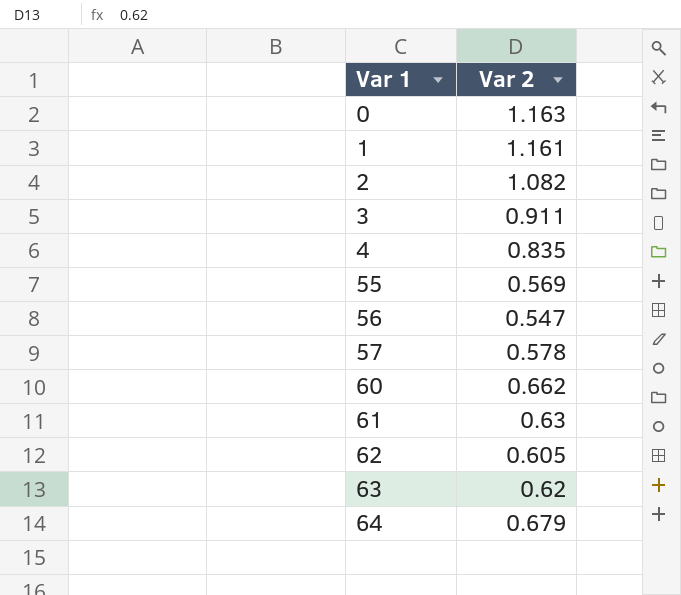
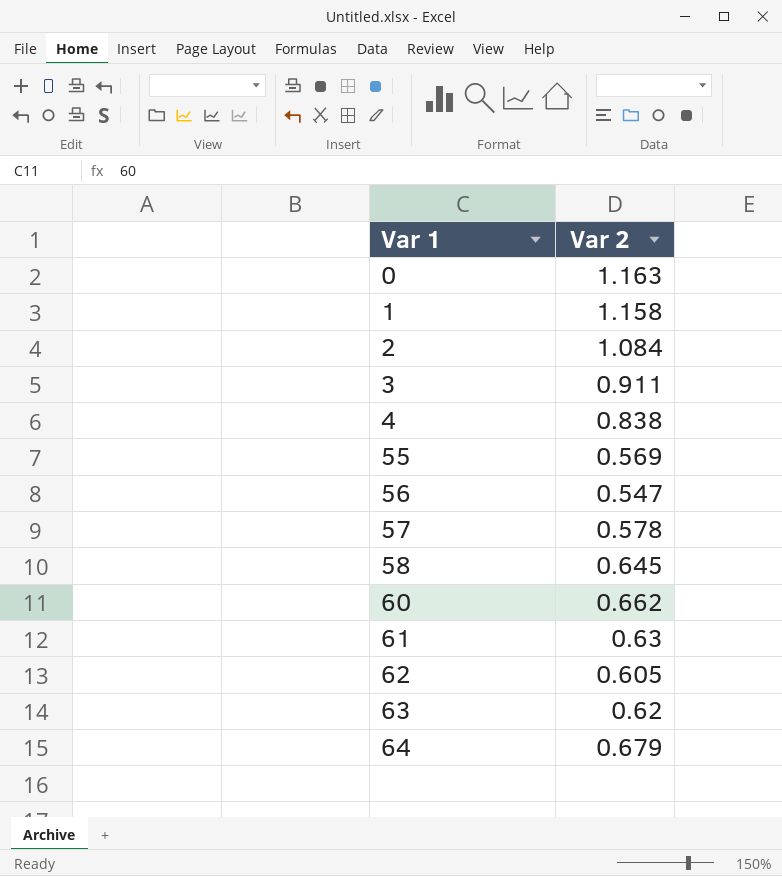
1 | Var 2: 1.161 -> 1.158
2 | Var 2: 1.082 -> 1.084
4 | Var 2: 0.835 -> 0.838
row 58: none -> 0.645

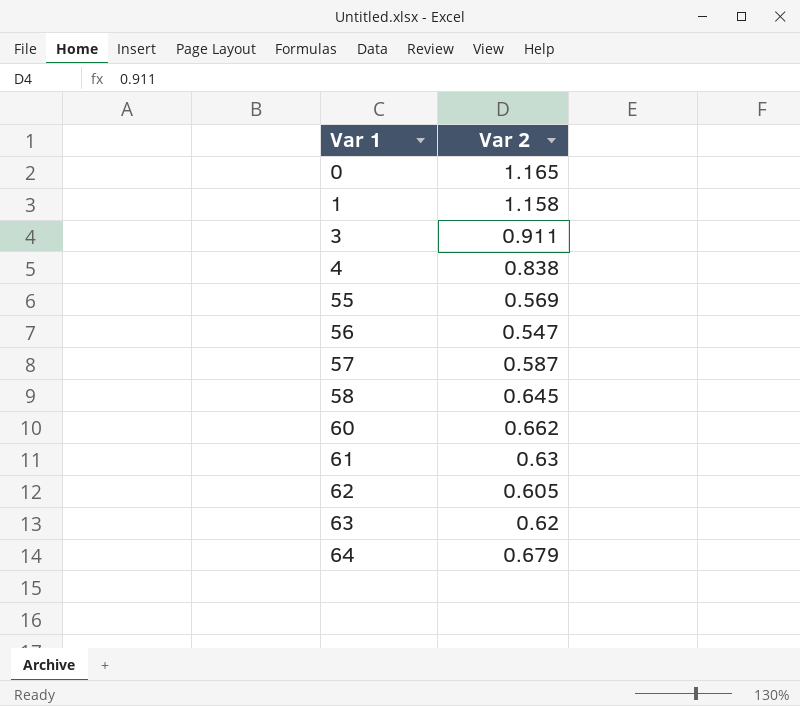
row 2: 1.084 -> none
0 | Var 2: 1.163 -> 1.165
57 | Var 2: 0.578 -> 0.587

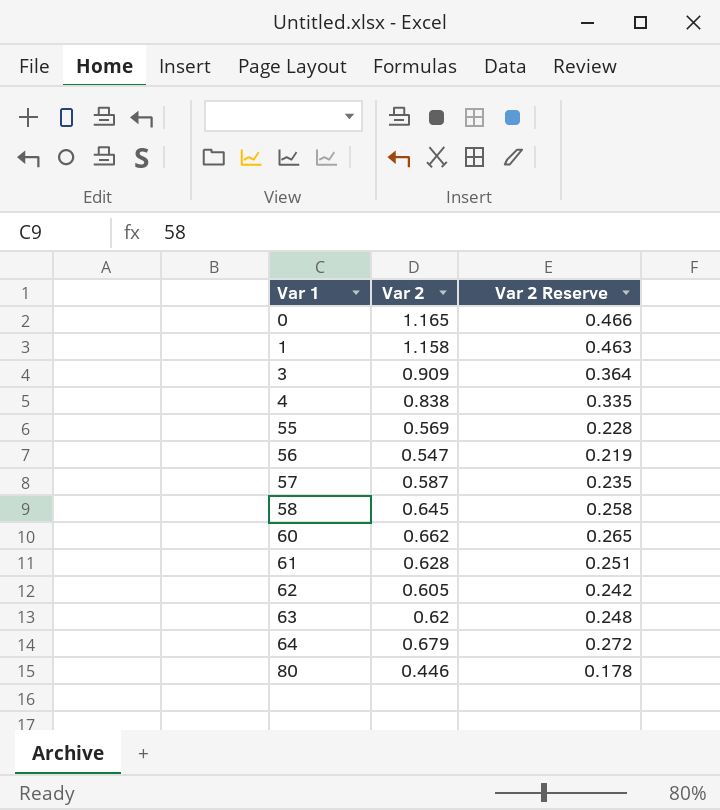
column Var 2 Reserve | formula: none -> [Var 2] * 0.4
3 | Var 2: 0.911 -> 0.909
61 | Var 2: 0.63 -> 0.628
row 80: none -> 0.446 | 0.178

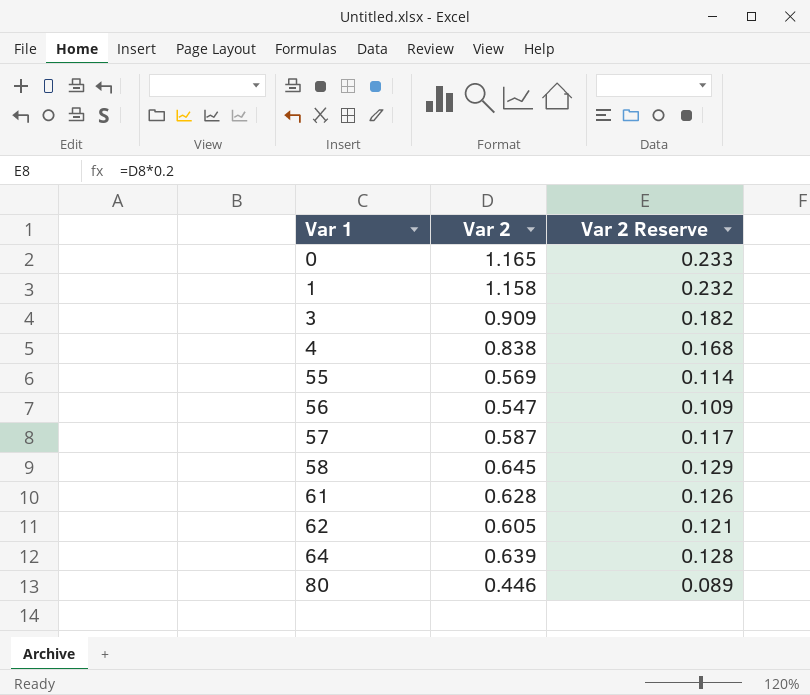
column Var 2 Reserve | formula: [Var 2] * 0.4 -> [Var 2] * 0.2
row 60: 0.662 | 0.265 -> none
row 63: 0.62 | 0.248 -> none
64 | Var 2: 0.679 -> 0.639

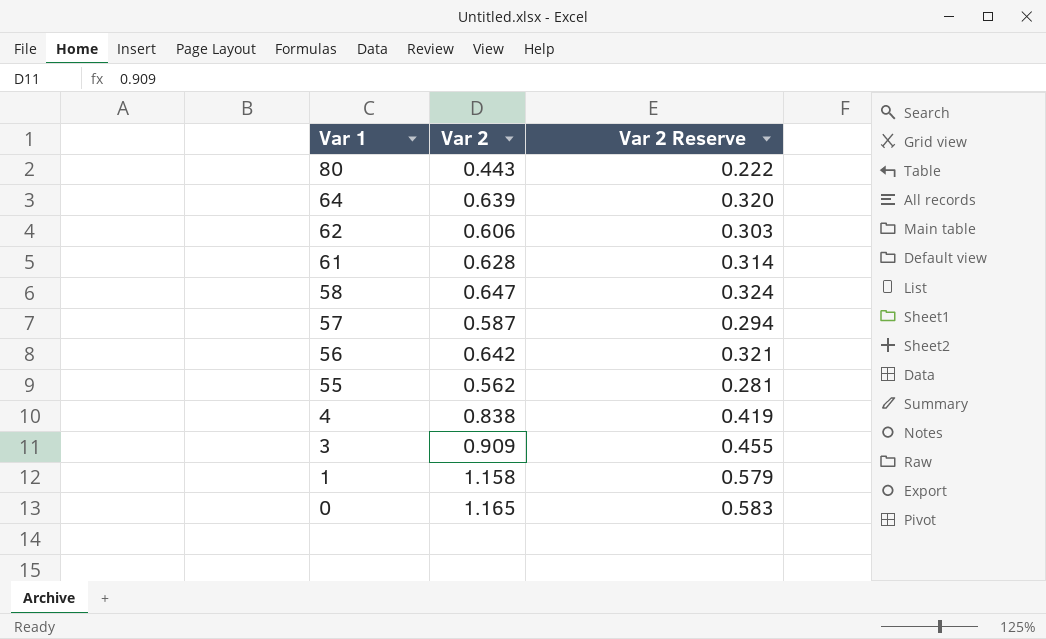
row order: Var 1 ascending -> Var 1 descending
column Var 2 Reserve | formula: [Var 2] * 0.2 -> [Var 2] * 0.5
80 | Var 2: 0.446 -> 0.443
62 | Var 2: 0.605 -> 0.606
58 | Var 2: 0.645 -> 0.647
56 | Var 2: 0.547 -> 0.642
55 | Var 2: 0.569 -> 0.562

